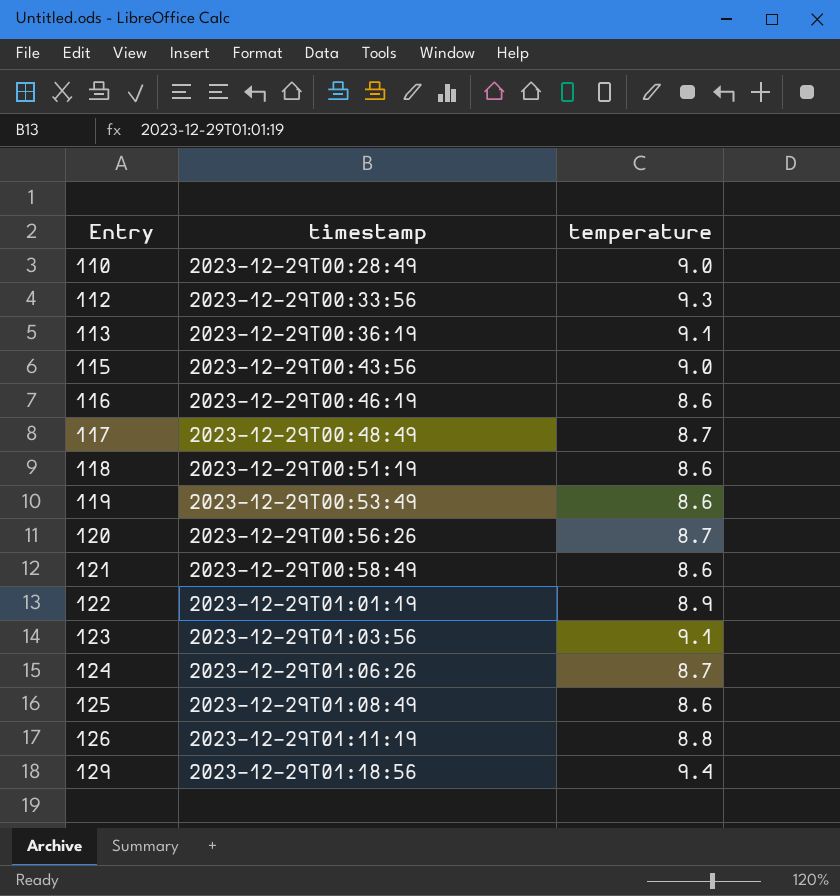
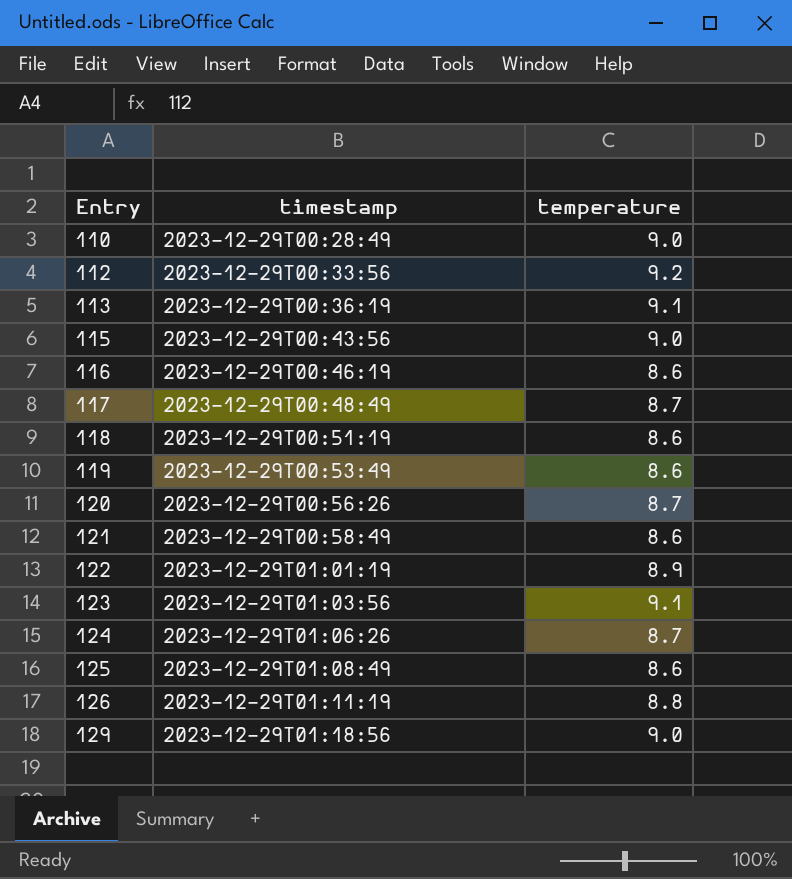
112 | temperature: 9.3 -> 9.2
129 | temperature: 9.4 -> 9.0

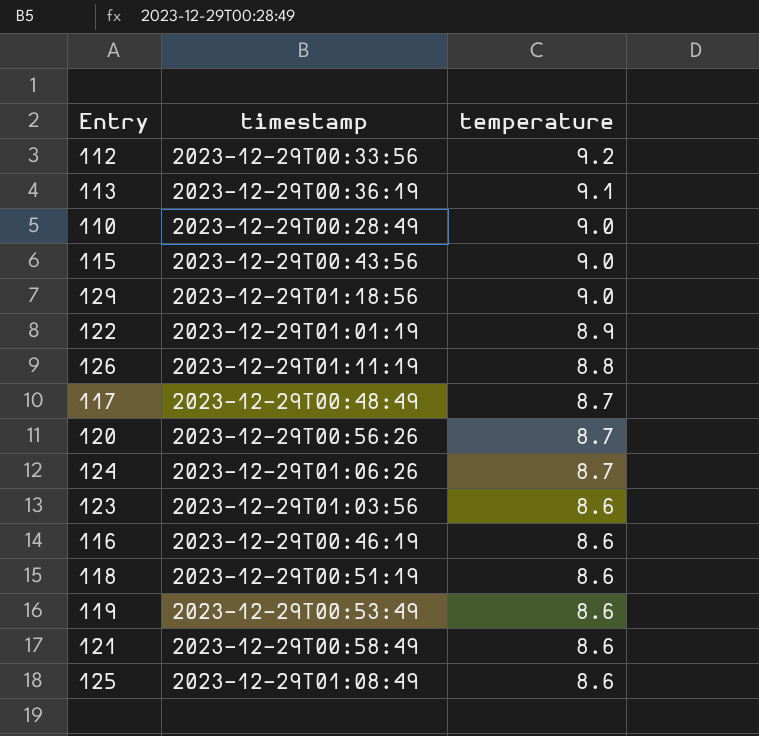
row order: Entry ascending -> temperature descending
123 | temperature: 9.1 -> 8.6

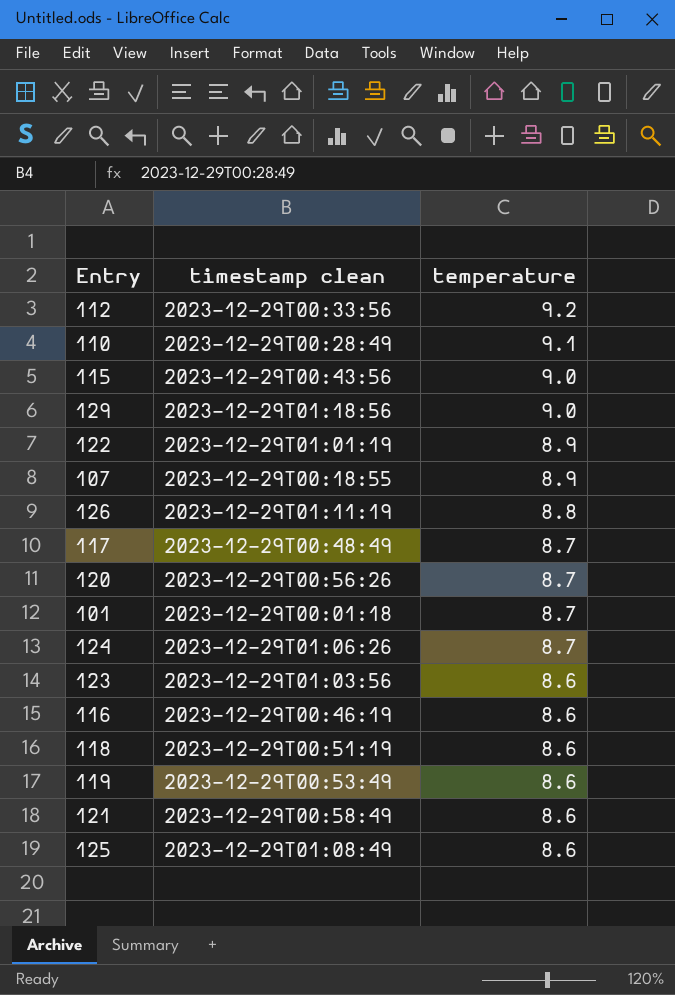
column name: timestamp -> timestamp clean
row 113: 2023-12-29T00:36:19 | 9.1 -> none
110 | temperature: 9.0 -> 9.1
row 107: none -> 2023-12-29T00:18:55 | 8.9
row 101: none -> 2023-12-29T00:01:18 | 8.7

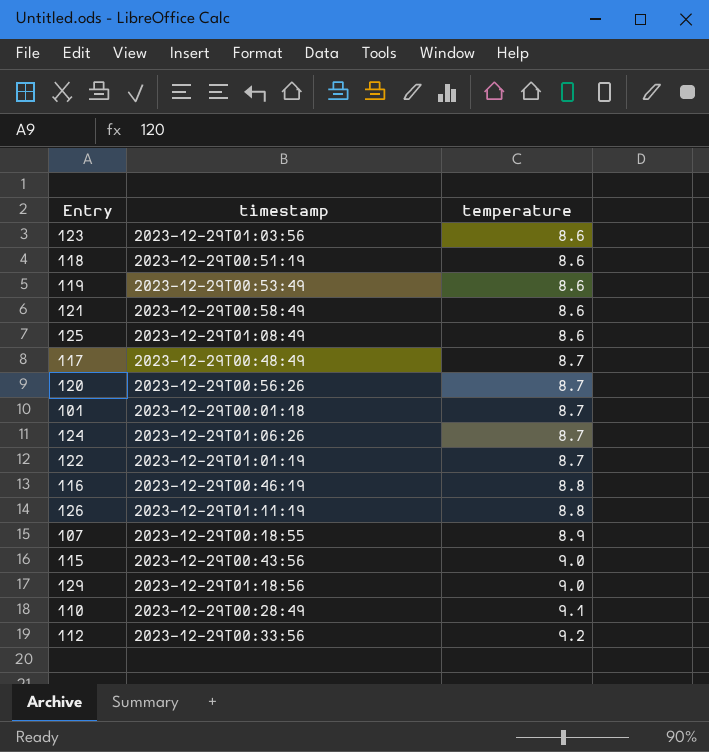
row order: temperature descending -> temperature ascending
column name: timestamp clean -> timestamp
122 | temperature: 8.9 -> 8.7
116 | temperature: 8.6 -> 8.8

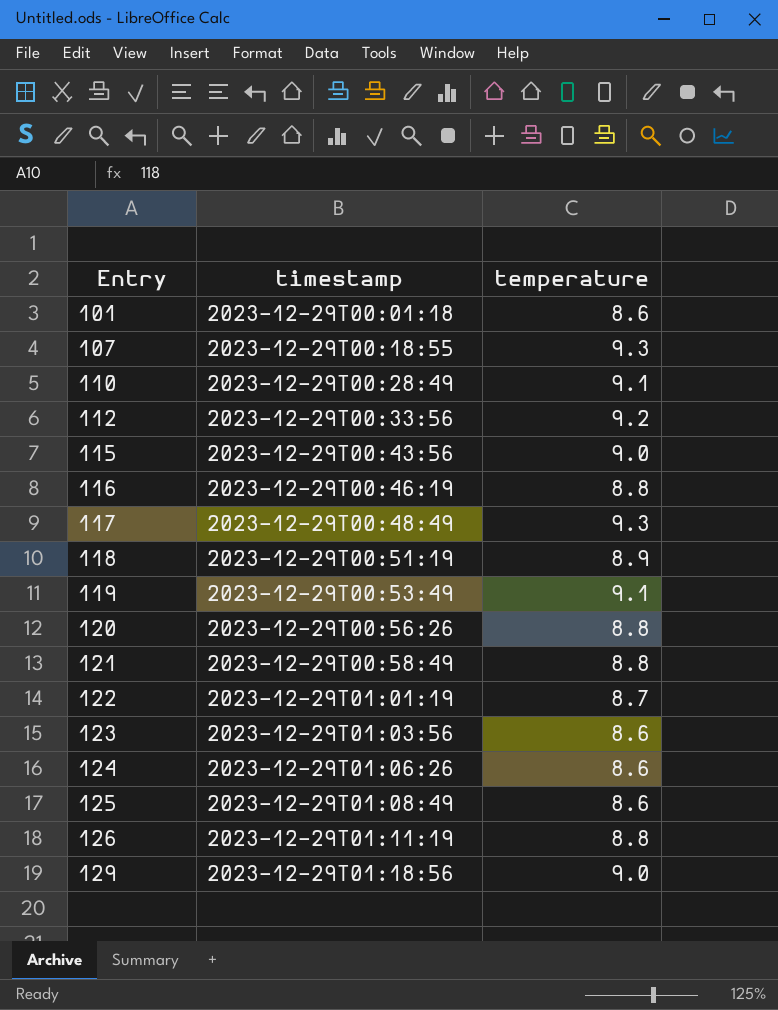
row order: temperature ascending -> Entry ascending
101 | temperature: 8.7 -> 8.6
107 | temperature: 8.9 -> 9.3
117 | temperature: 8.7 -> 9.3
118 | temperature: 8.6 -> 8.9
119 | temperature: 8.6 -> 9.1
120 | temperature: 8.7 -> 8.8
121 | temperature: 8.6 -> 8.8
124 | temperature: 8.7 -> 8.6

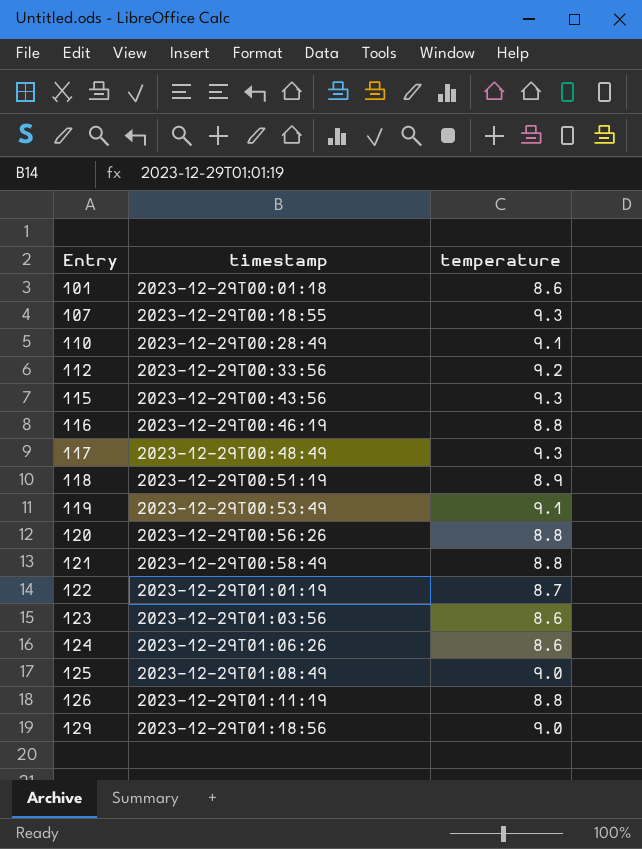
115 | temperature: 9.0 -> 9.3
125 | temperature: 8.6 -> 9.0

